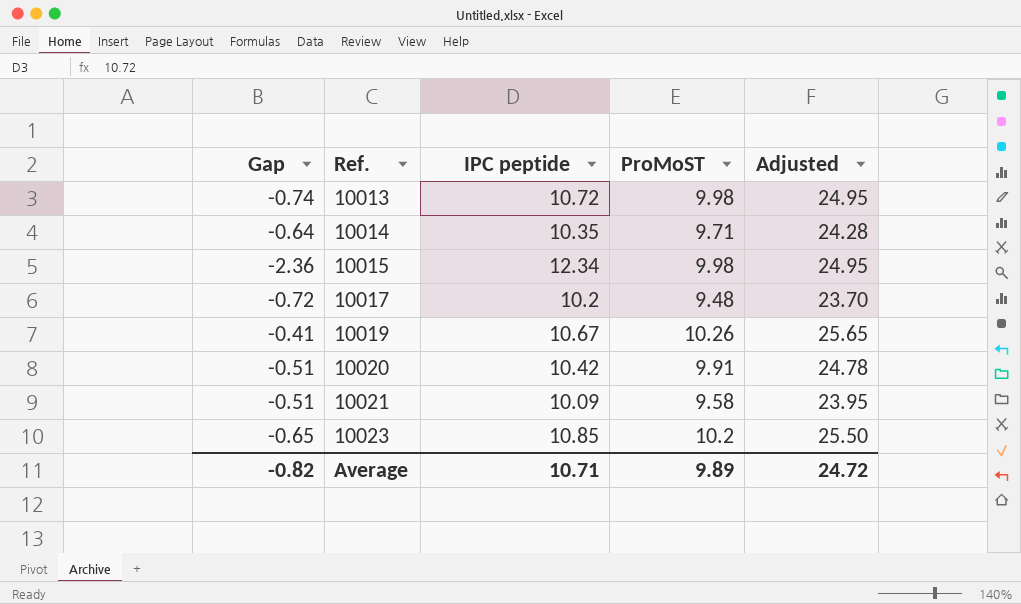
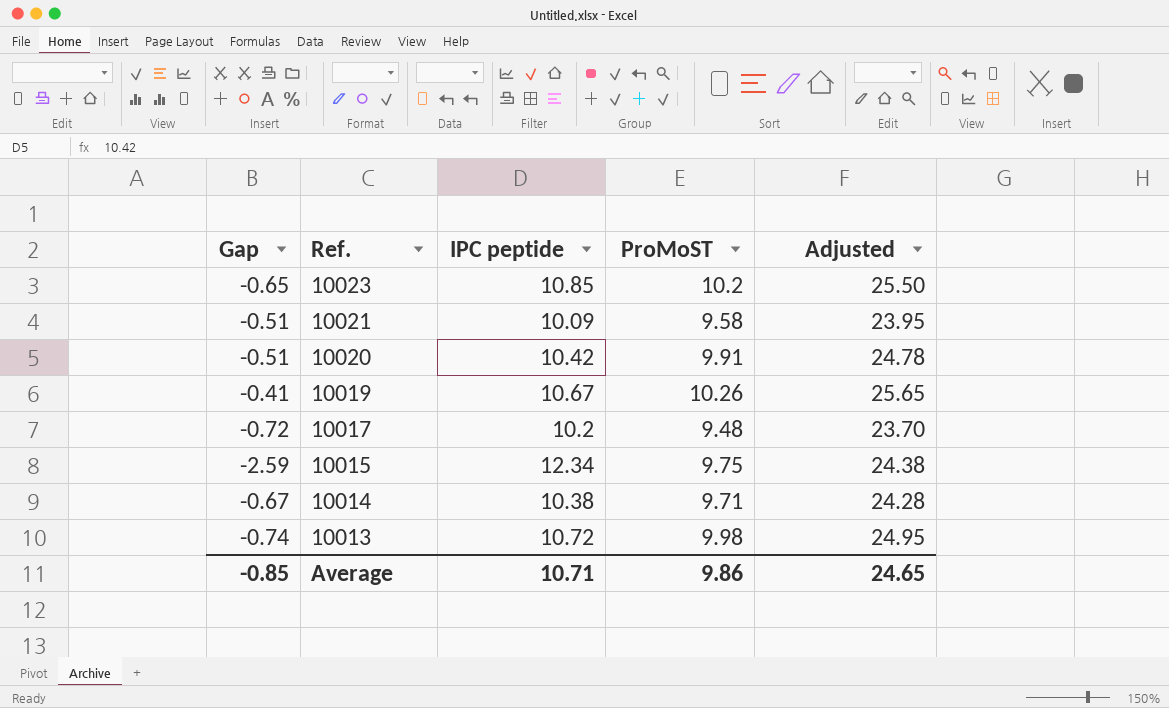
row order: Ref. ascending -> Ref. descending
10015 | Gap: -2.36 -> -2.59
10015 | ProMoST: 9.98 -> 9.75
10015 | Adjusted: 24.95 -> 24.38
10014 | Gap: -0.64 -> -0.67
10014 | IPC peptide: 10.35 -> 10.38
Average | Gap: -0.82 -> -0.85
Average | ProMoST: 9.89 -> 9.86
Average | Adjusted: 24.72 -> 24.65

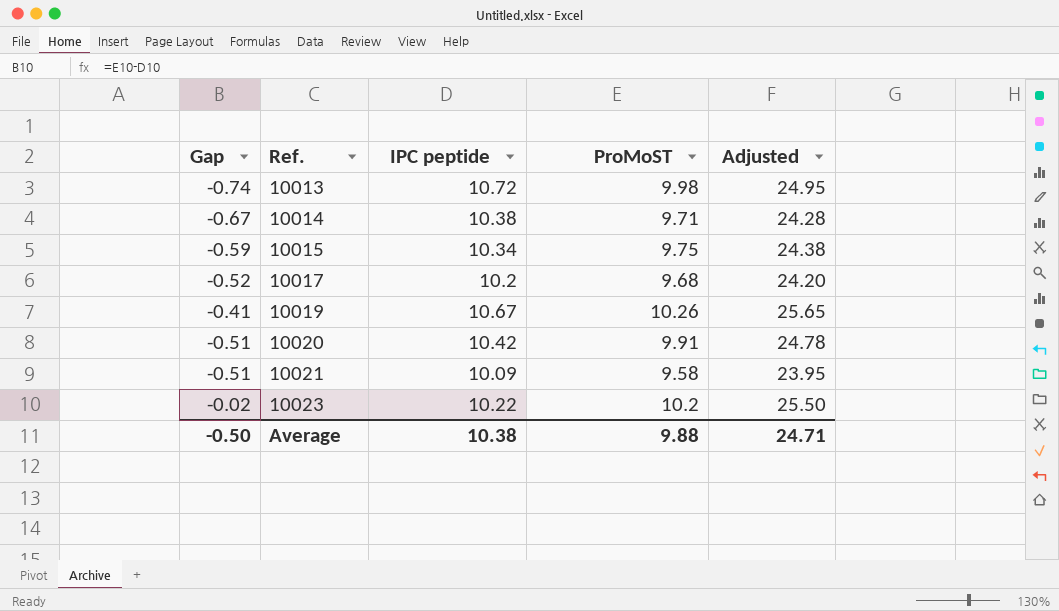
row order: Ref. descending -> Ref. ascending
10015 | Gap: -2.59 -> -0.59
10015 | IPC peptide: 12.34 -> 10.34
10017 | Gap: -0.72 -> -0.52
10017 | ProMoST: 9.48 -> 9.68
10017 | Adjusted: 23.70 -> 24.20
10023 | Gap: -0.65 -> -0.02
10023 | IPC peptide: 10.85 -> 10.22
Average | Gap: -0.85 -> -0.50
Average | IPC peptide: 10.71 -> 10.38
Average | ProMoST: 9.86 -> 9.88
Average | Adjusted: 24.65 -> 24.71

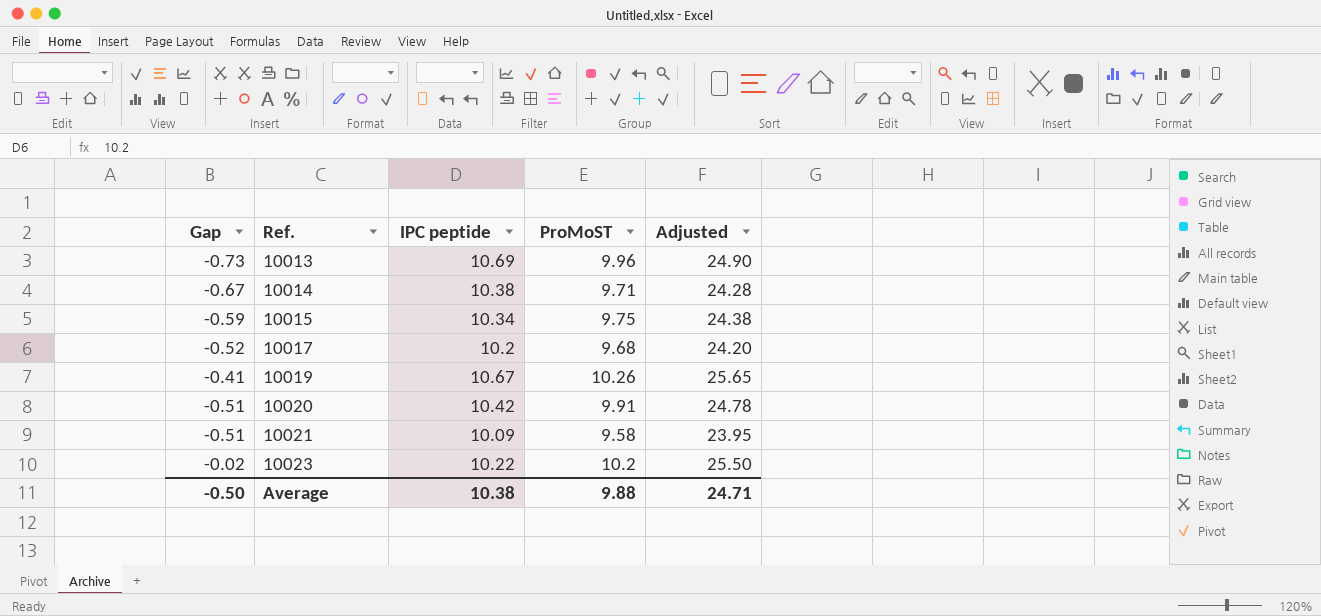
10013 | Gap: -0.74 -> -0.73
10013 | IPC peptide: 10.72 -> 10.69
10013 | ProMoST: 9.98 -> 9.96
10013 | Adjusted: 24.95 -> 24.90

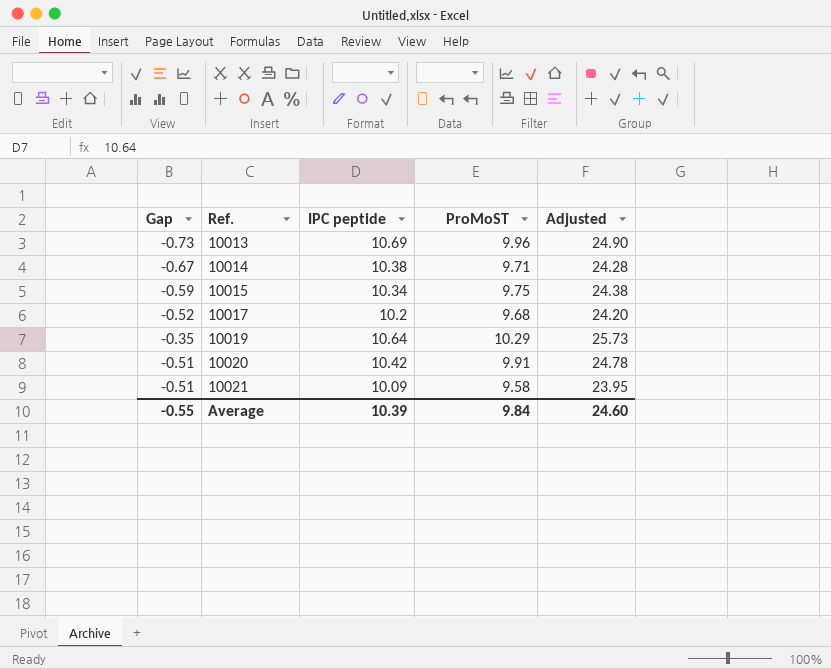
row 10023: -0.02 | 10.22 | 10.2 | 25.50 -> none
10019 | Gap: -0.41 -> -0.35
10019 | IPC peptide: 10.67 -> 10.64
10019 | ProMoST: 10.26 -> 10.29
10019 | Adjusted: 25.65 -> 25.73
Average | Gap: -0.50 -> -0.55
Average | IPC peptide: 10.38 -> 10.39
Average | ProMoST: 9.88 -> 9.84
Average | Adjusted: 24.71 -> 24.60

